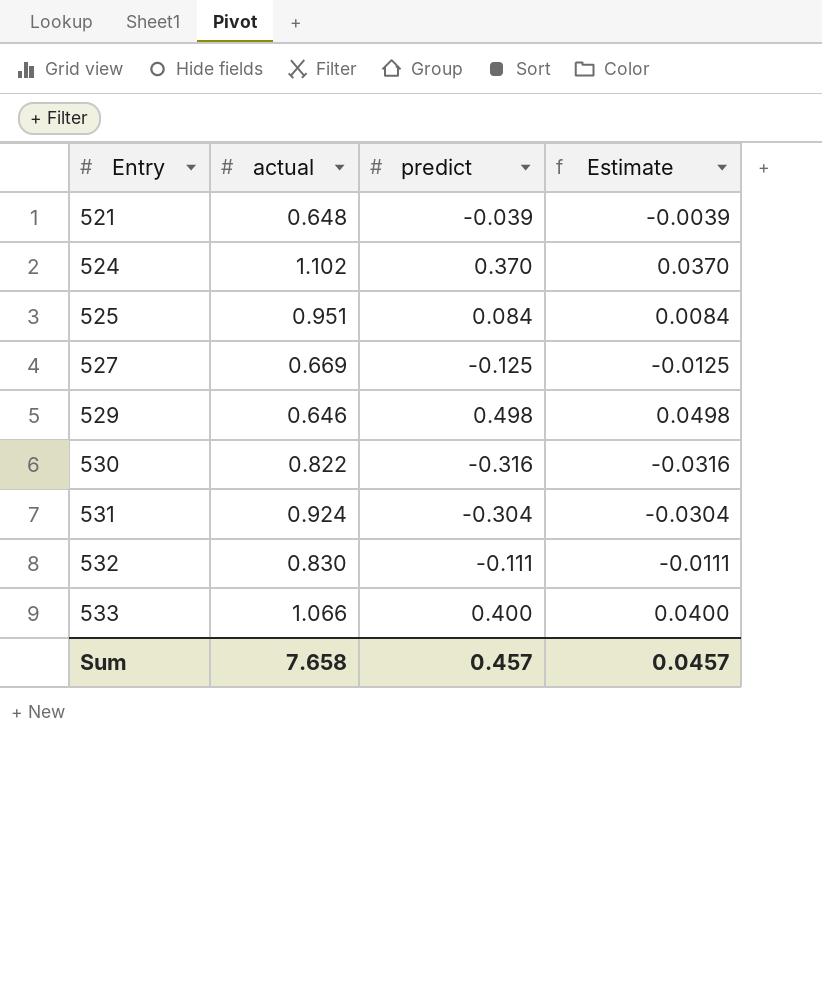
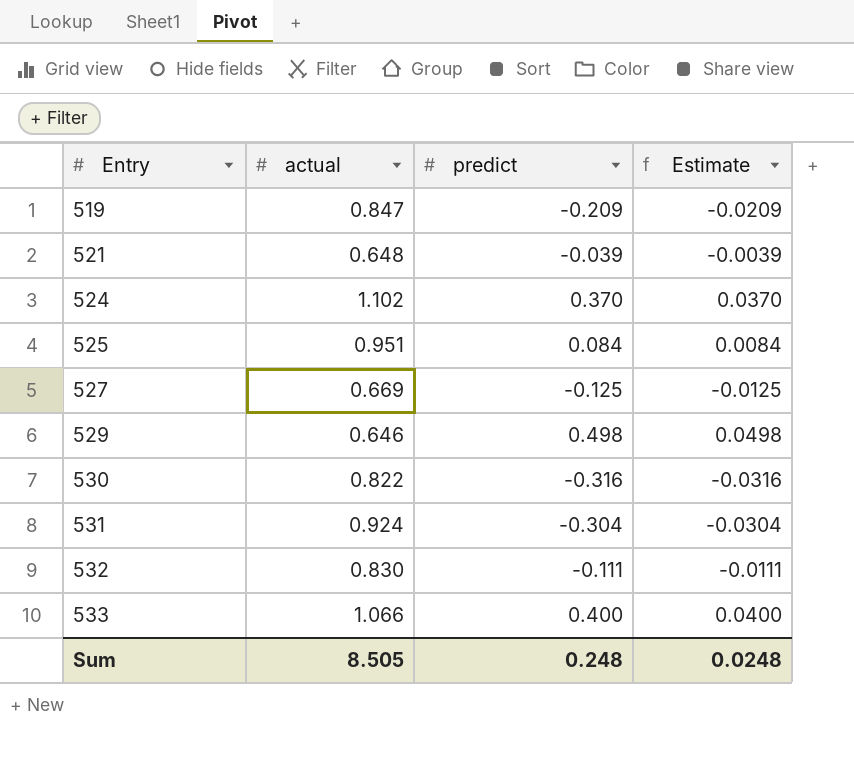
row 519: none -> 0.847 | -0.209 | -0.0209
Sum | actual: 7.658 -> 8.505
Sum | predict: 0.457 -> 0.248
Sum | Estimate: 0.0457 -> 0.0248

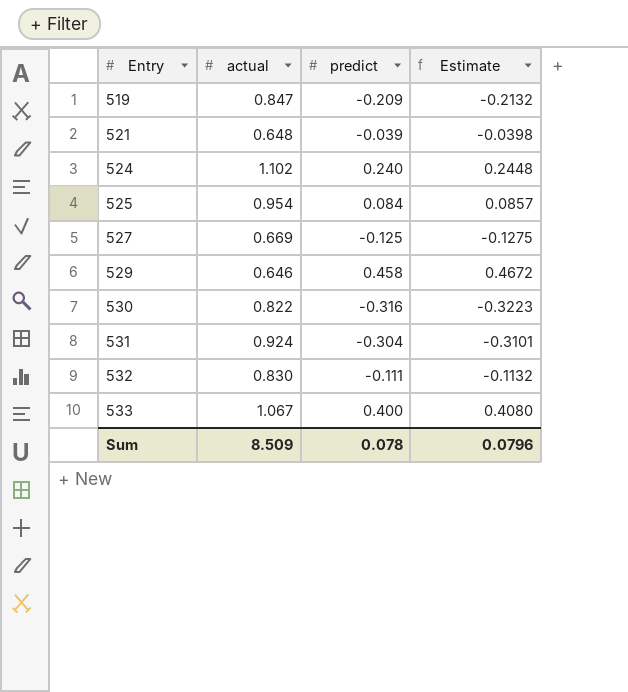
column Estimate | formula: [predict] * 0.1 -> [predict] * 1.02
524 | predict: 0.370 -> 0.240
525 | actual: 0.951 -> 0.954
529 | predict: 0.498 -> 0.458
533 | actual: 1.066 -> 1.067
Sum | actual: 8.505 -> 8.509
Sum | predict: 0.248 -> 0.078
Sum | Estimate: 0.0248 -> 0.0796

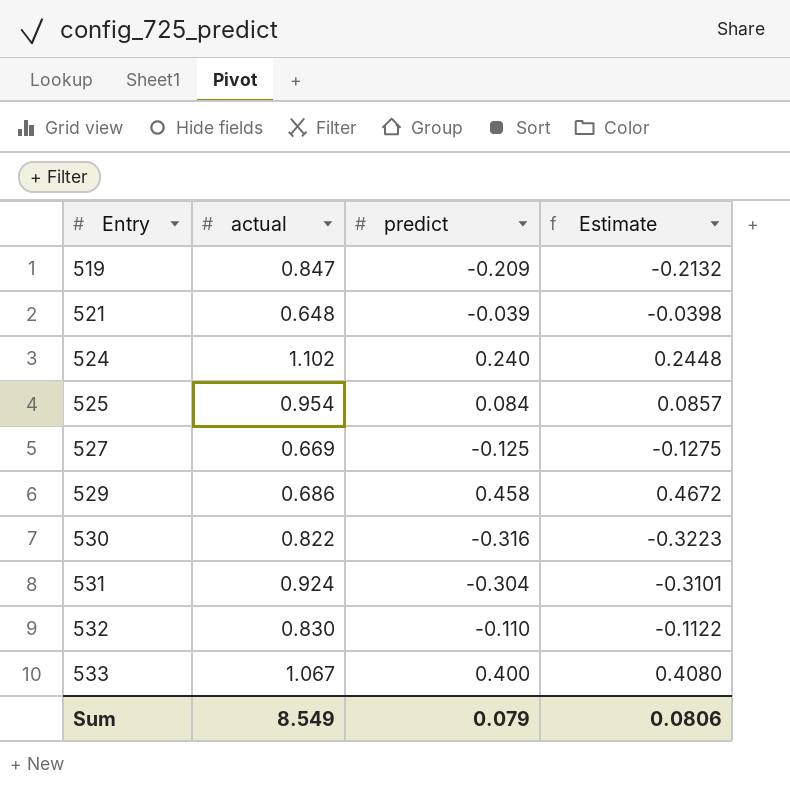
529 | actual: 0.646 -> 0.686
532 | predict: -0.111 -> -0.110
532 | Estimate: -0.1132 -> -0.1122
Sum | actual: 8.509 -> 8.549
Sum | predict: 0.078 -> 0.079
Sum | Estimate: 0.0796 -> 0.0806

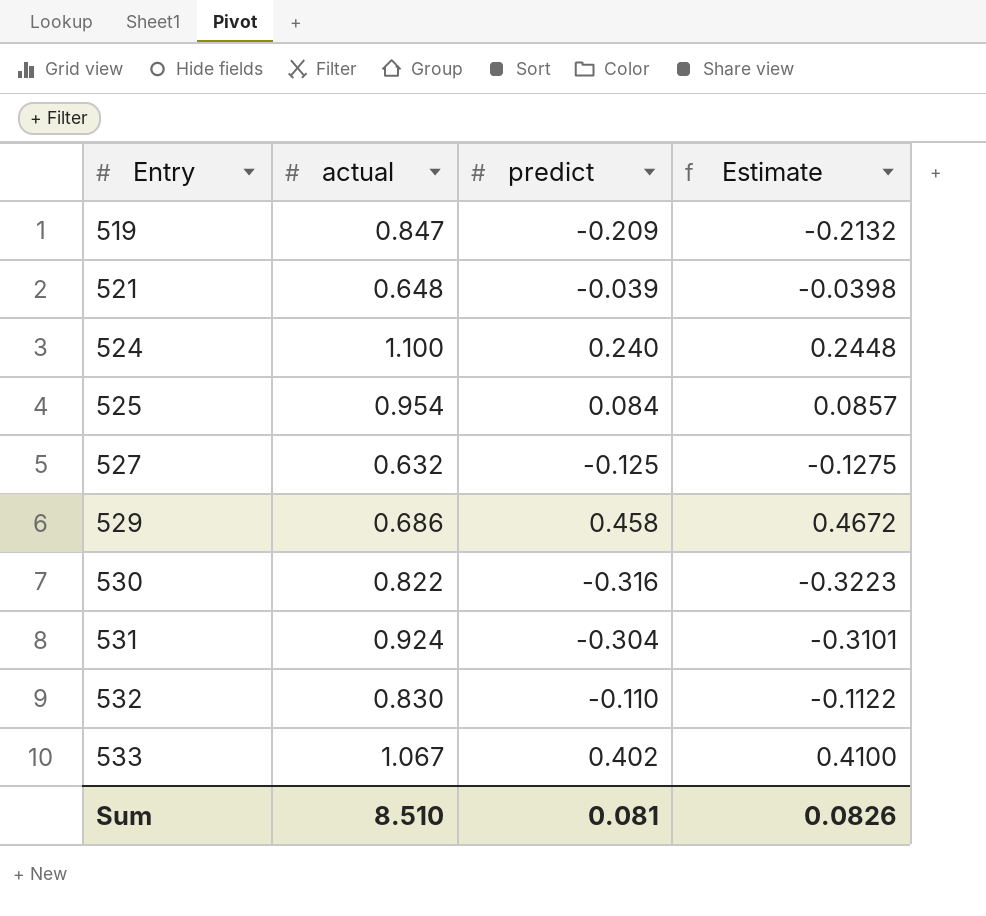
524 | actual: 1.102 -> 1.100
527 | actual: 0.669 -> 0.632
533 | predict: 0.400 -> 0.402
533 | Estimate: 0.4080 -> 0.4100
Sum | actual: 8.549 -> 8.510
Sum | predict: 0.079 -> 0.081
Sum | Estimate: 0.0806 -> 0.0826

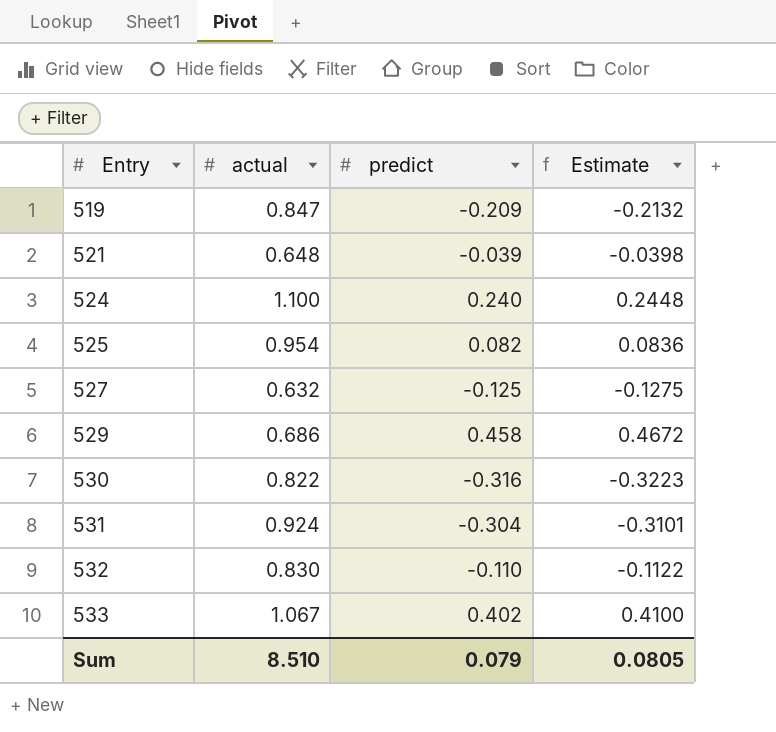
525 | predict: 0.084 -> 0.082
525 | Estimate: 0.0857 -> 0.0836
Sum | predict: 0.081 -> 0.079
Sum | Estimate: 0.0826 -> 0.0805

